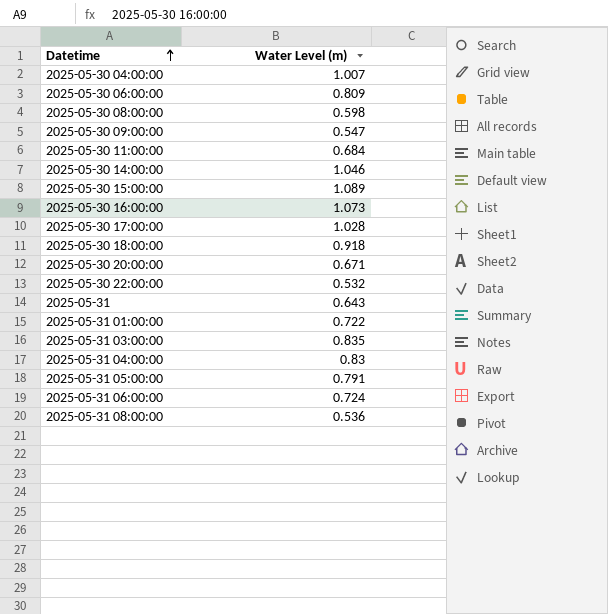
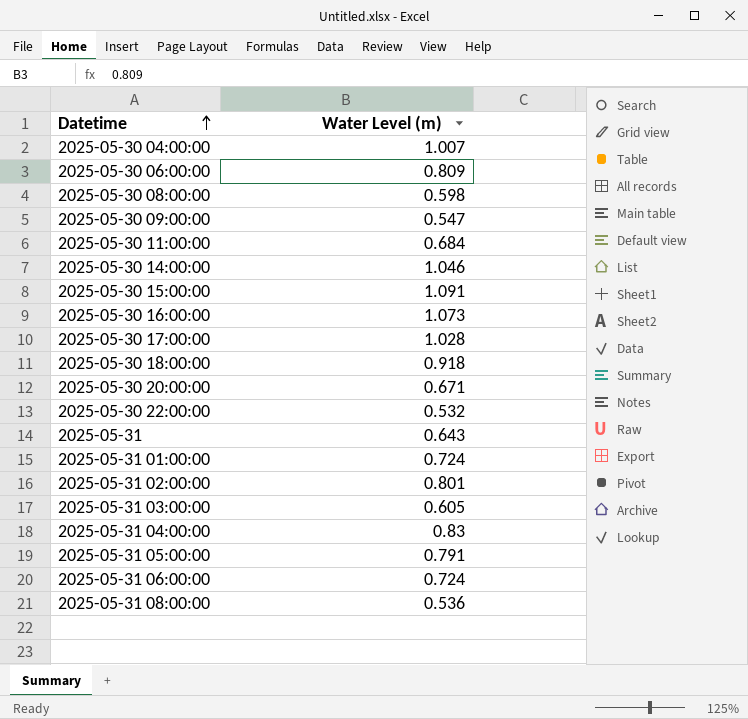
2025-05-30 15:00:00 | Water Level (m): 1.089 -> 1.091
2025-05-31 01:00:00 | Water Level (m): 0.722 -> 0.724
row 2025-05-31 02:00:00: none -> 0.801
2025-05-31 03:00:00 | Water Level (m): 0.835 -> 0.605

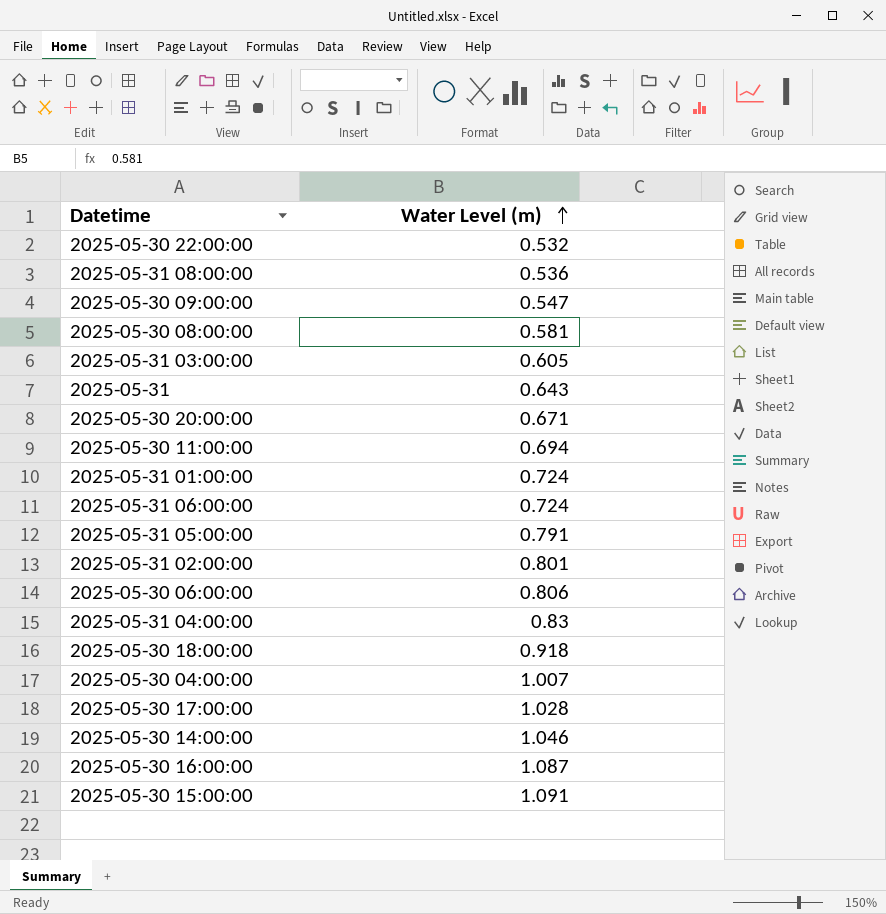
row order: Datetime ascending -> Water Level (m) ascending
2025-05-30 08:00:00 | Water Level (m): 0.598 -> 0.581
2025-05-30 11:00:00 | Water Level (m): 0.684 -> 0.694
2025-05-30 06:00:00 | Water Level (m): 0.809 -> 0.806
2025-05-30 16:00:00 | Water Level (m): 1.073 -> 1.087

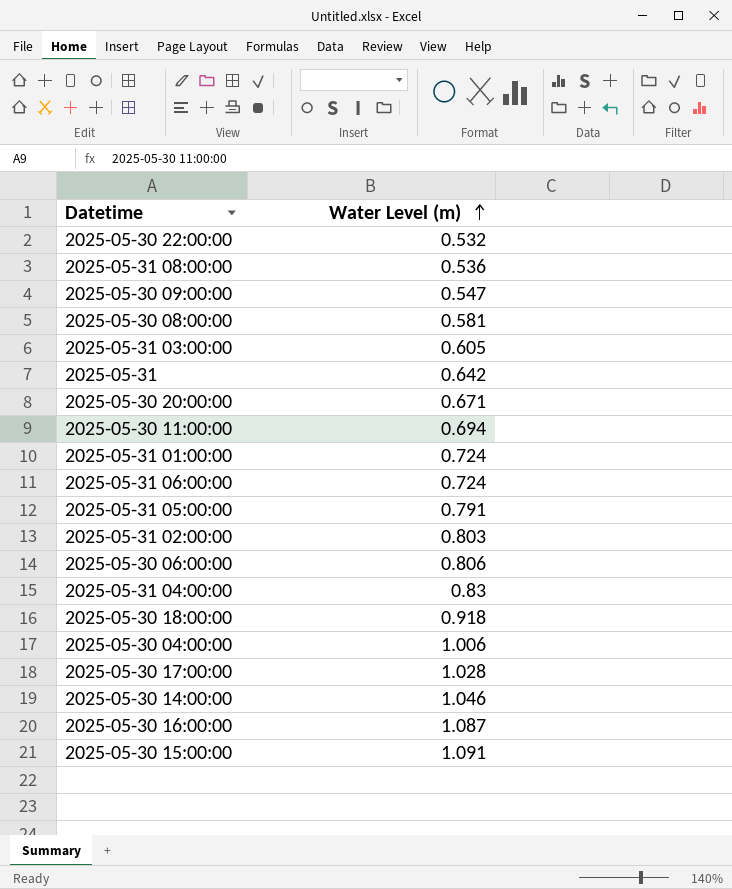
2025-05-31 | Water Level (m): 0.643 -> 0.642
2025-05-31 02:00:00 | Water Level (m): 0.801 -> 0.803
2025-05-30 04:00:00 | Water Level (m): 1.007 -> 1.006

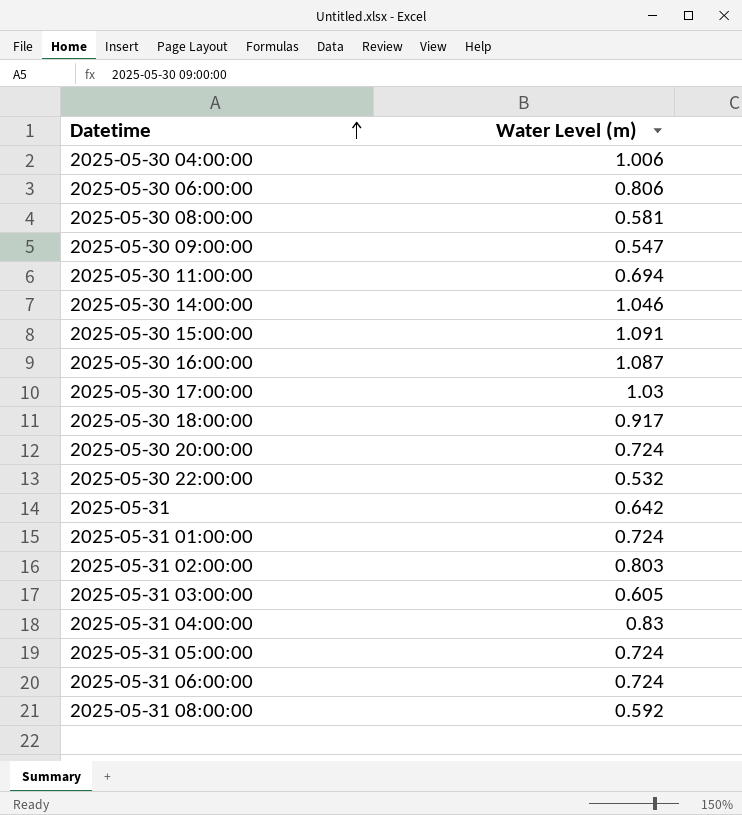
row order: Water Level (m) ascending -> Datetime ascending
2025-05-30 17:00:00 | Water Level (m): 1.028 -> 1.03
2025-05-30 18:00:00 | Water Level (m): 0.918 -> 0.917
2025-05-30 20:00:00 | Water Level (m): 0.671 -> 0.724
2025-05-31 05:00:00 | Water Level (m): 0.791 -> 0.724
2025-05-31 08:00:00 | Water Level (m): 0.536 -> 0.592

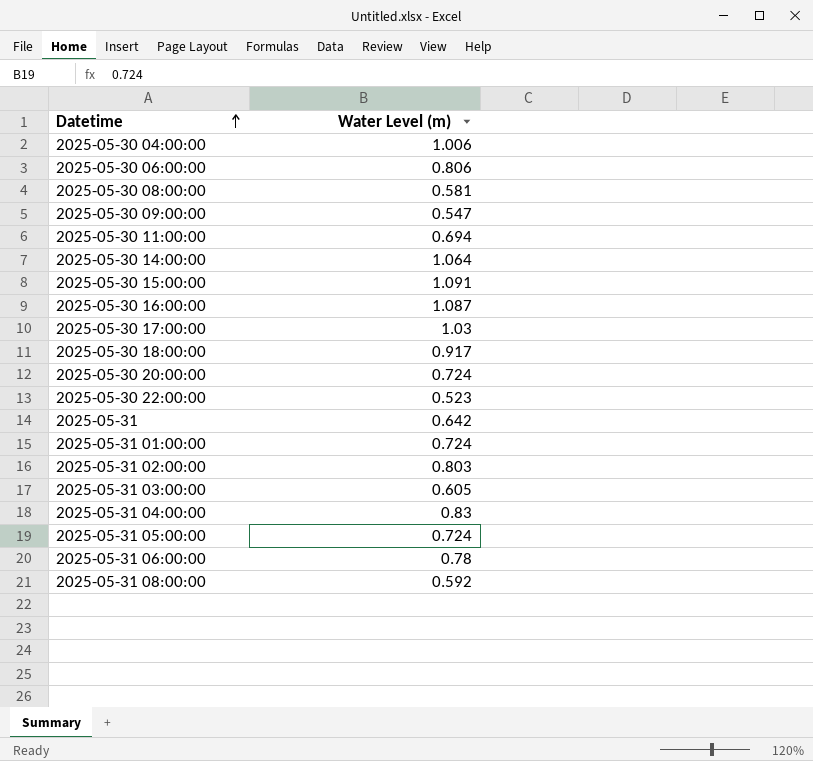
2025-05-30 14:00:00 | Water Level (m): 1.046 -> 1.064
2025-05-30 22:00:00 | Water Level (m): 0.532 -> 0.523
2025-05-31 06:00:00 | Water Level (m): 0.724 -> 0.78

